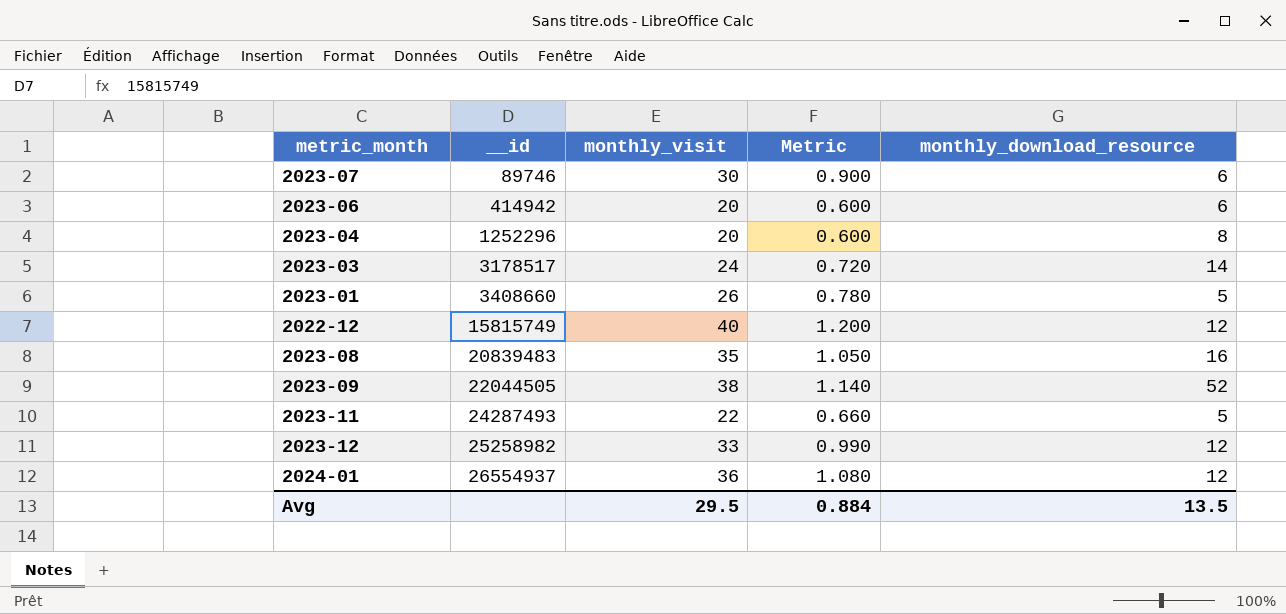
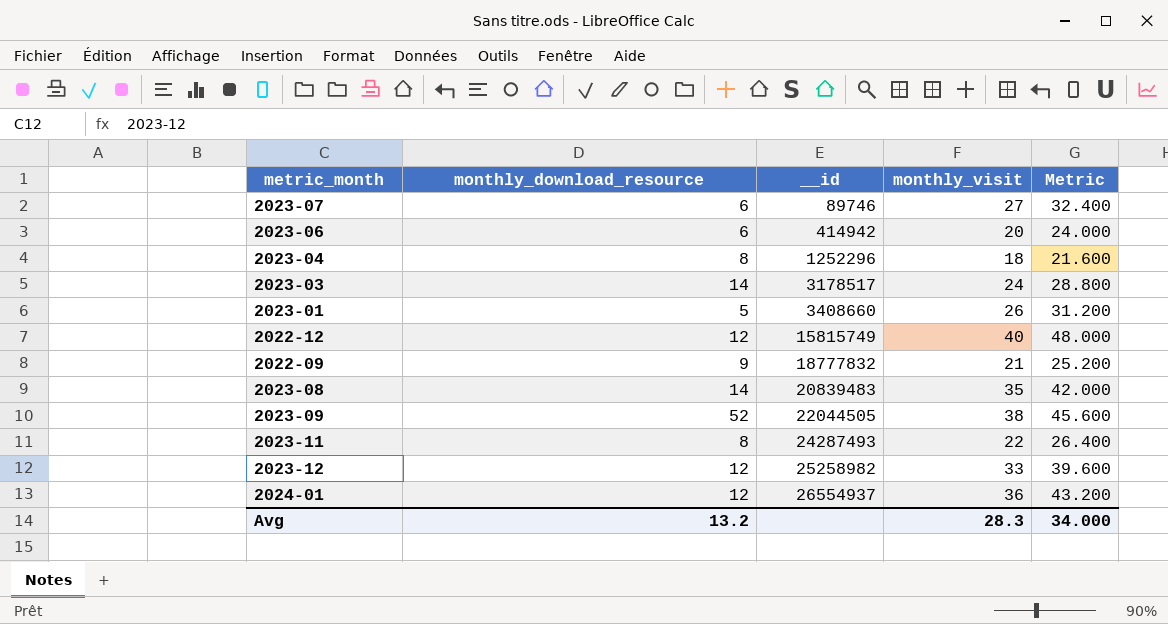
column monthly_download_resource | position: 5 -> 2
column Metric | formula: [monthly_visit] * 0.03 -> [monthly_visit] * 1.2
2023-07 | monthly_visit: 30 -> 27
2023-04 | monthly_visit: 20 -> 18
row 2022-09: none -> 9 | 18777832 | 21 | 25.200
2023-08 | monthly_download_resource: 16 -> 14
2023-11 | monthly_download_resource: 5 -> 8
Avg | monthly_download_resource: 13.5 -> 13.2
Avg | monthly_visit: 29.5 -> 28.3
Avg | Metric: 0.884 -> 34.000

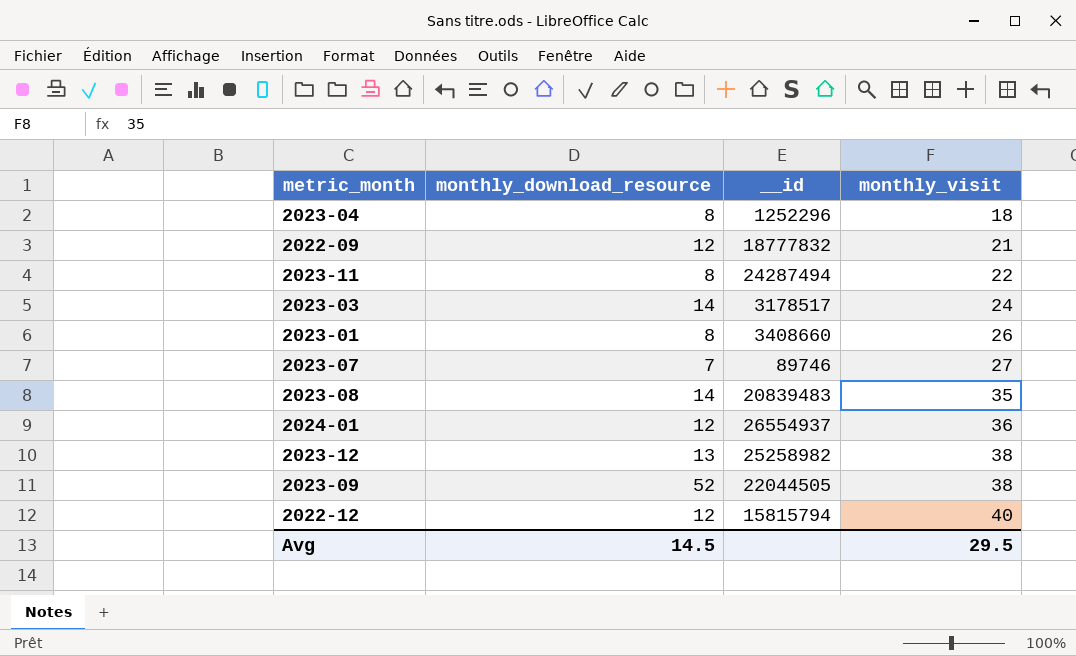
row order: __id ascending -> monthly_visit ascending
column Metric | formula: [monthly_visit] * 1.2 -> none
row 2023-06: 6 | 414942 | 20 | 24.000 -> none
2022-09 | monthly_download_resource: 9 -> 12
2023-11 | __id: 24287493 -> 24287494
2023-01 | monthly_download_resource: 5 -> 8
2023-07 | monthly_download_resource: 6 -> 7
2023-12 | monthly_download_resource: 12 -> 13
2023-12 | monthly_visit: 33 -> 38
2022-12 | __id: 15815749 -> 15815794
Avg | monthly_download_resource: 13.2 -> 14.5
Avg | monthly_visit: 28.3 -> 29.5

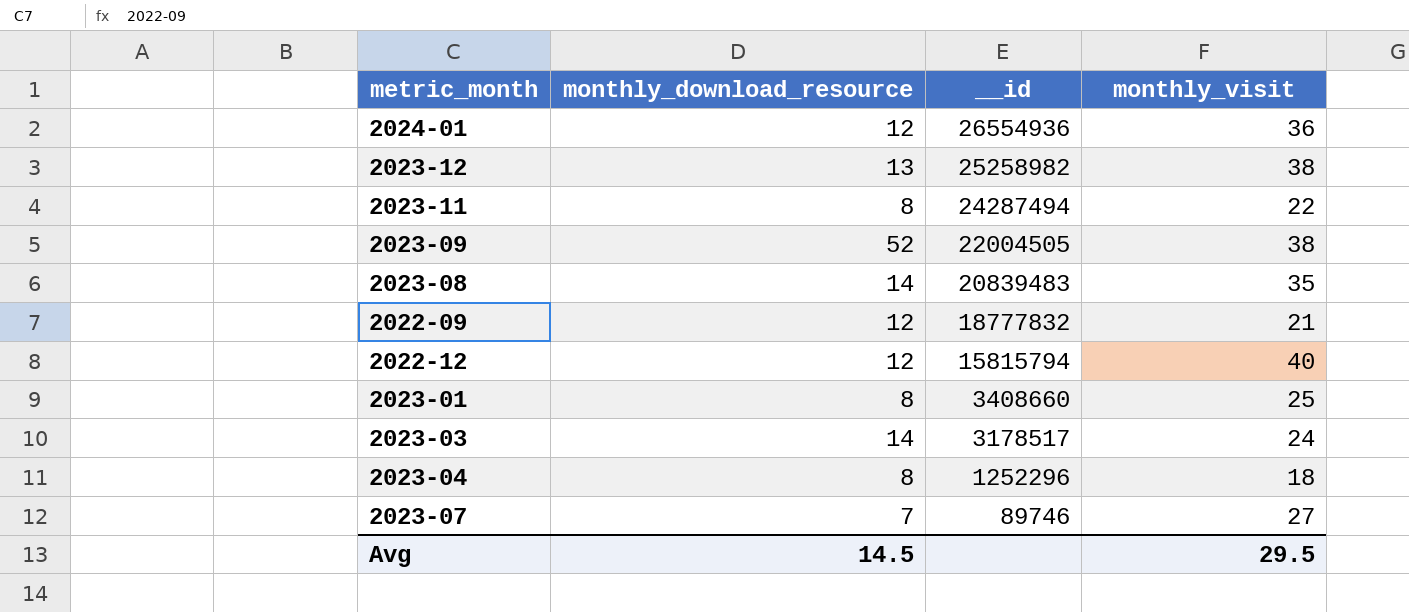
row order: monthly_visit ascending -> __id descending
2024-01 | __id: 26554937 -> 26554936
2023-09 | __id: 22044505 -> 22004505
2023-01 | monthly_visit: 26 -> 25

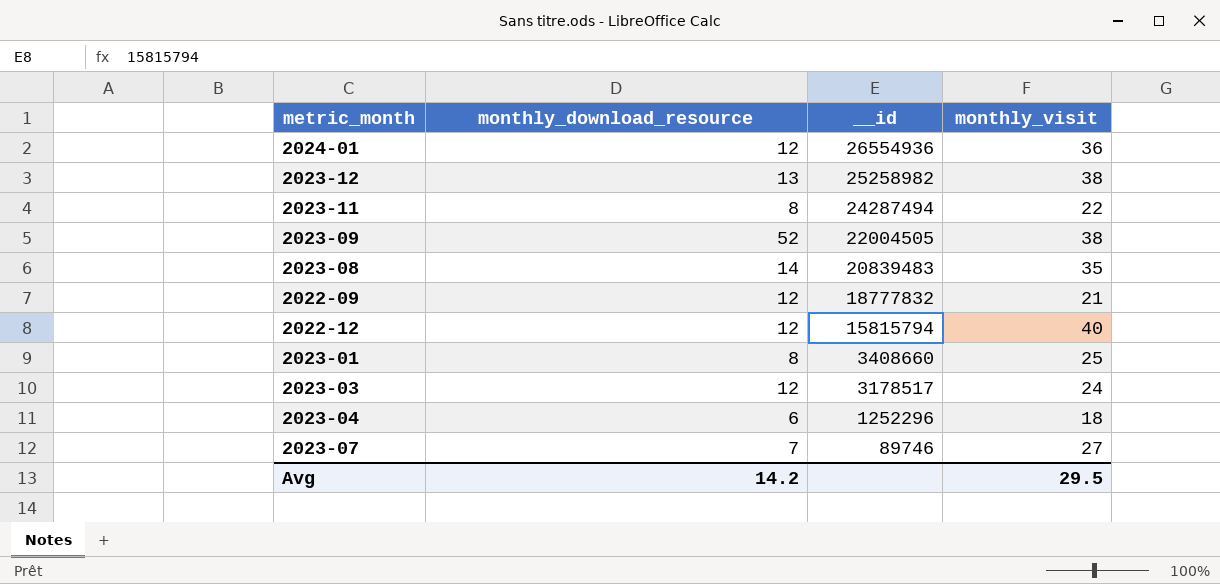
2023-03 | monthly_download_resource: 14 -> 12
2023-04 | monthly_download_resource: 8 -> 6
Avg | monthly_download_resource: 14.5 -> 14.2

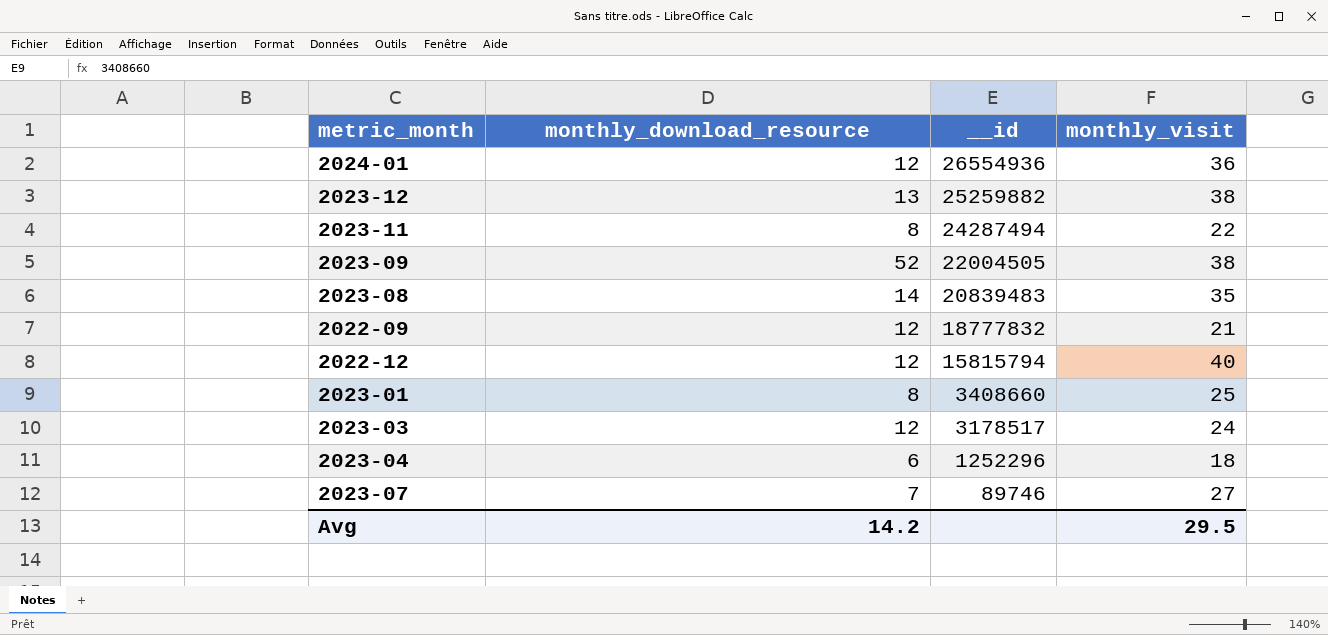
2023-12 | __id: 25258982 -> 25259882

